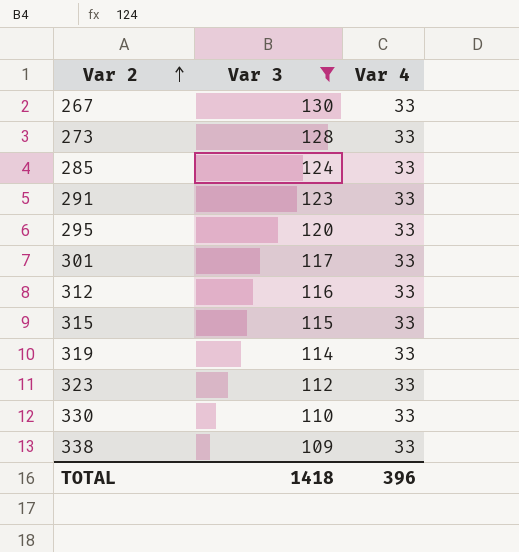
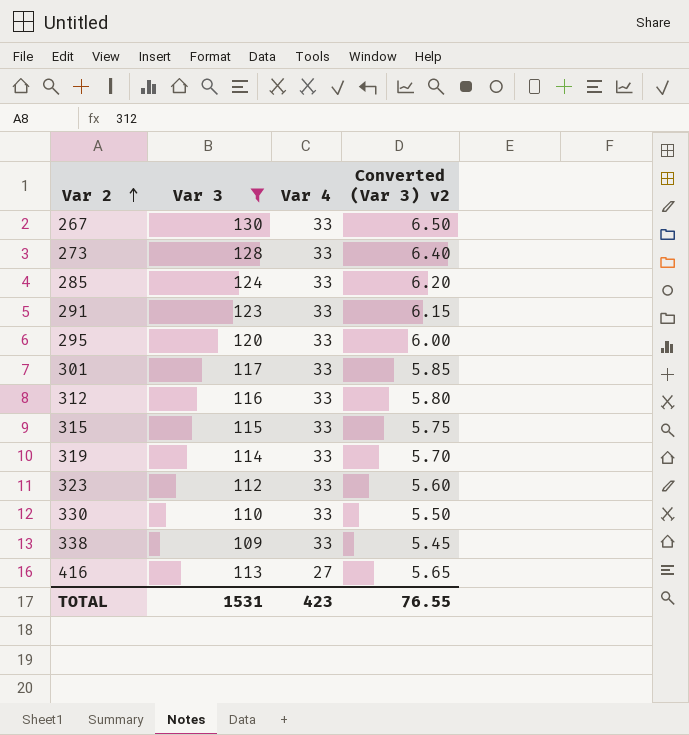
column Converted (Var 3) v2 | formula: none -> [Var 3] * 0.05
row 416: none -> 113 | 27 | 5.65
TOTAL | Var 3: 1418 -> 1531
TOTAL | Var 4: 396 -> 423

